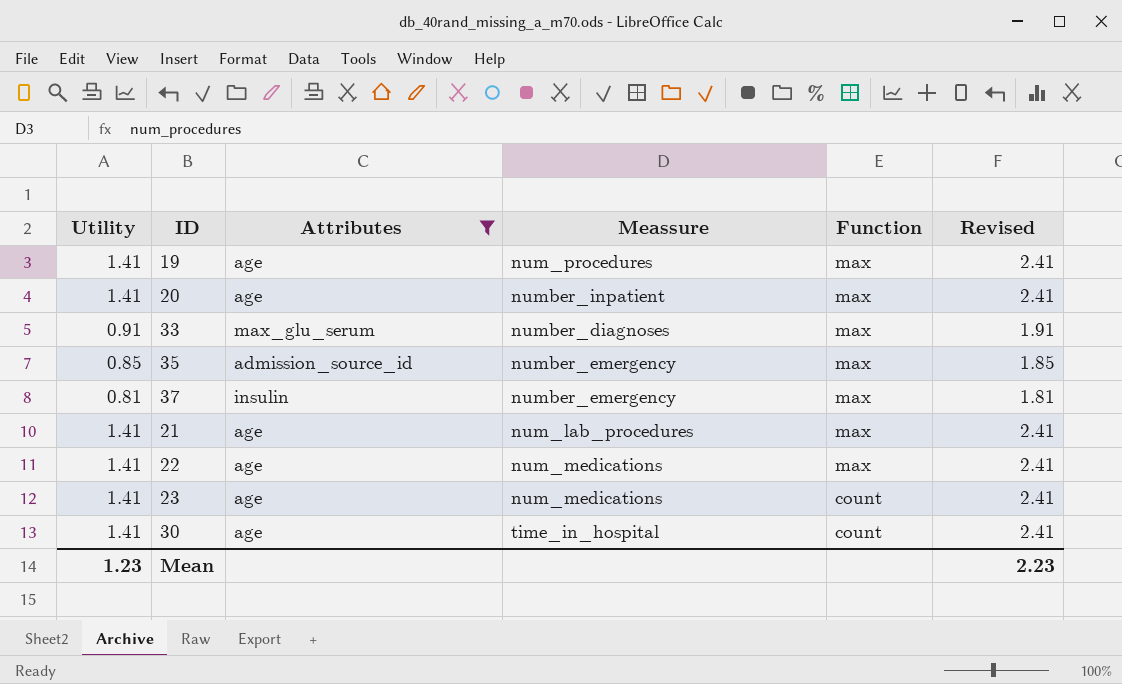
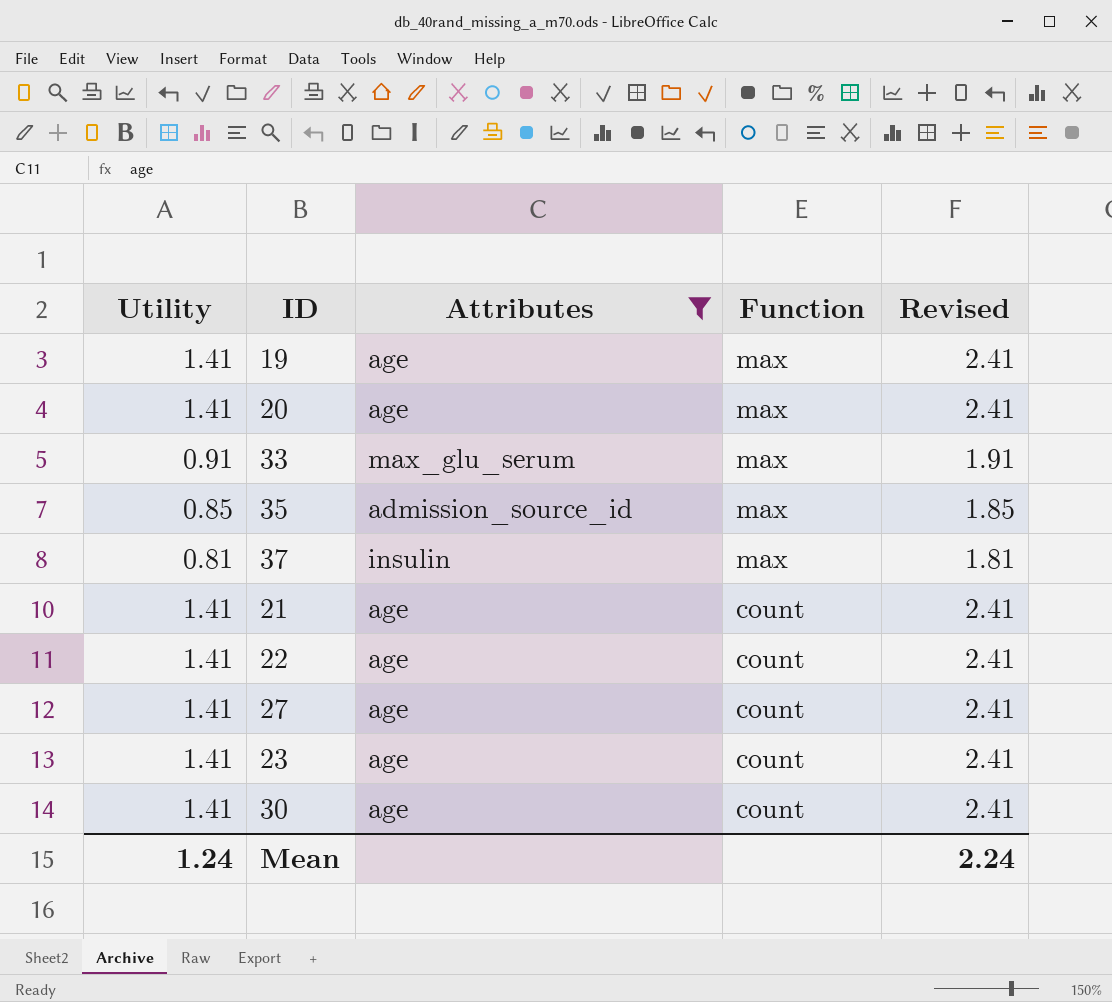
column Meassure | position: 4 -> none
21 | Function: max -> count
22 | Function: max -> count
row 27: none -> 1.41 | age | count | 2.41
Mean | Utility: 1.23 -> 1.24
Mean | Revised: 2.23 -> 2.24

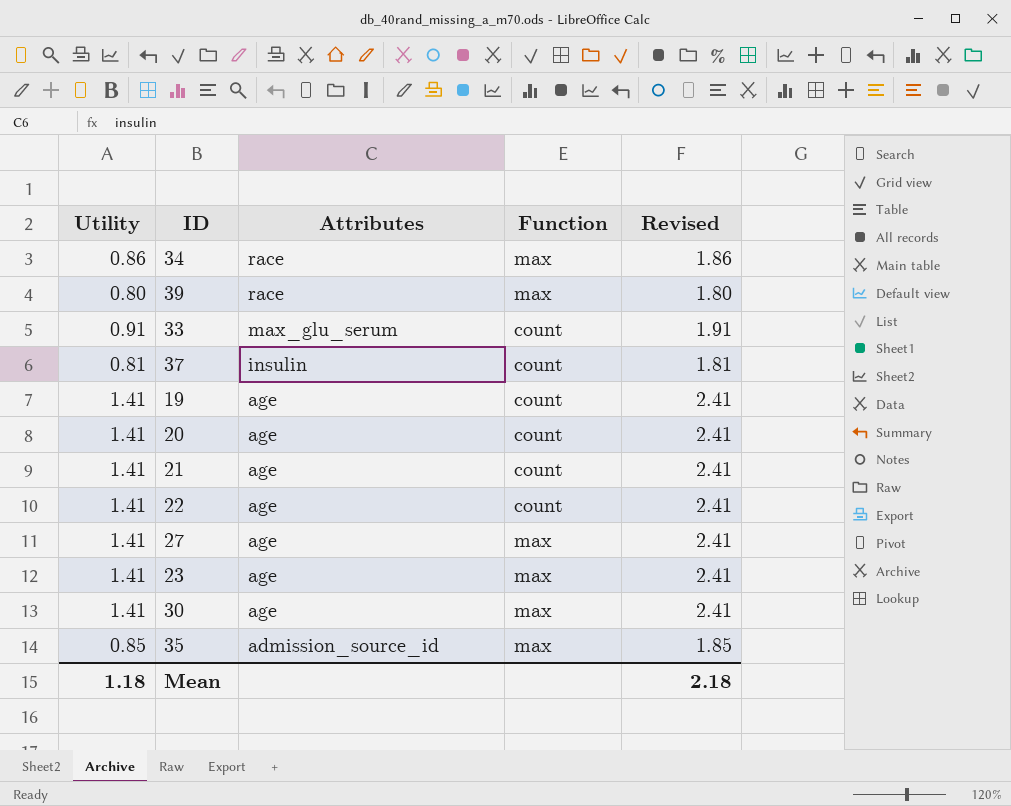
filter: Attributes != race -> none
row order: Function descending -> Attributes descending
33 | Function: max -> count
37 | Function: max -> count
19 | Function: max -> count
20 | Function: max -> count
27 | Function: count -> max
23 | Function: count -> max
30 | Function: count -> max
Mean | Utility: 1.24 -> 1.18
Mean | Revised: 2.24 -> 2.18

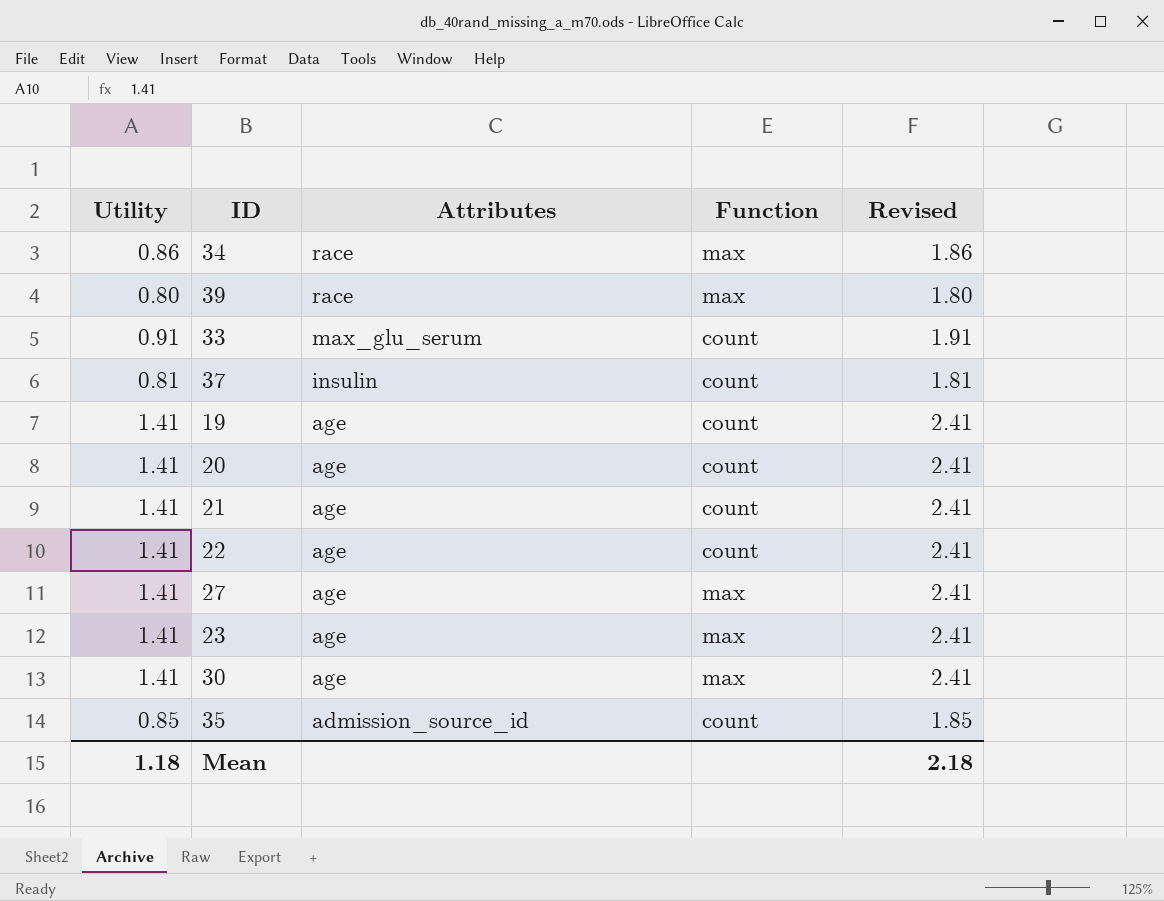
35 | Function: max -> count

